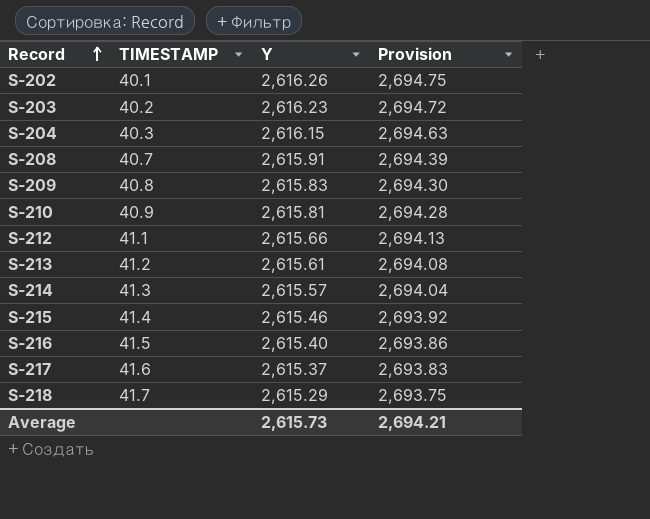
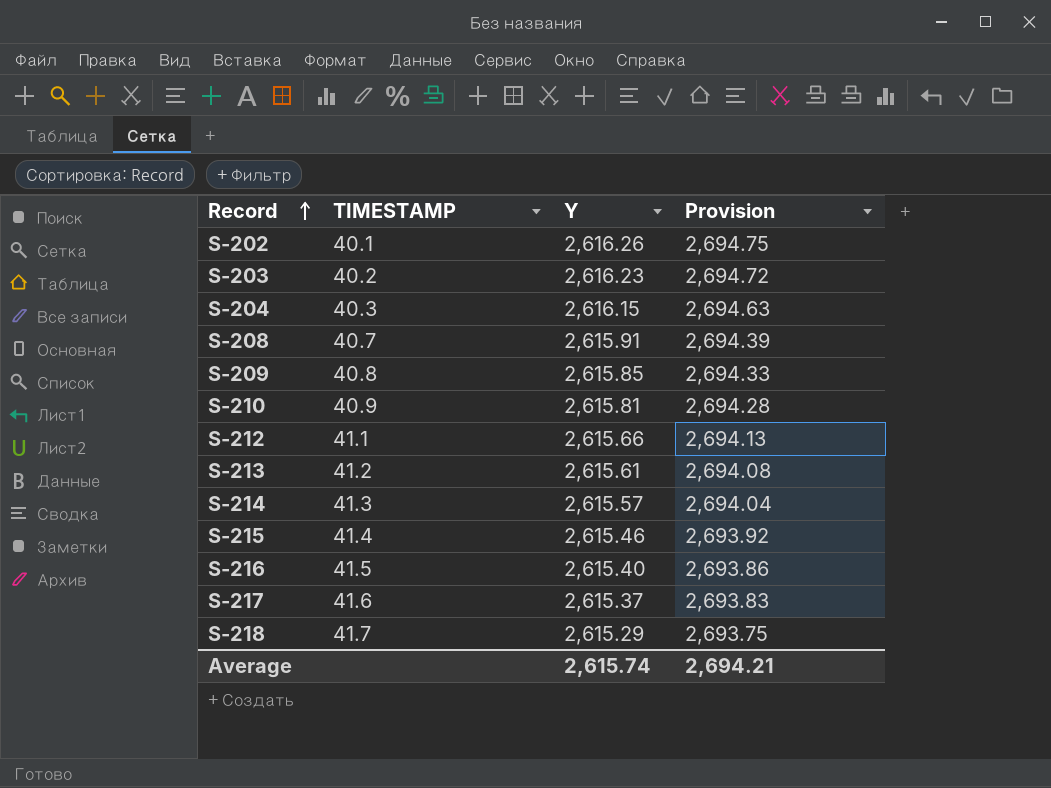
S-209 | Y: 2,615.83 -> 2,615.85
S-209 | Provision: 2,694.30 -> 2,694.33
Average | Y: 2,615.73 -> 2,615.74

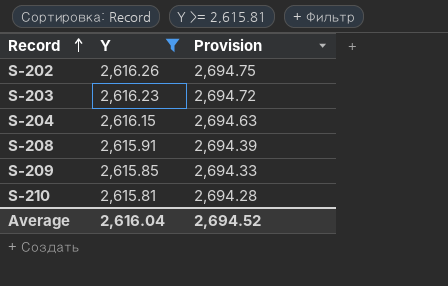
filter: none -> Y >= 2,615.81
column TIMESTAMP | position: 2 -> none
Average | Y: 2,615.74 -> 2,616.04
Average | Provision: 2,694.21 -> 2,694.52

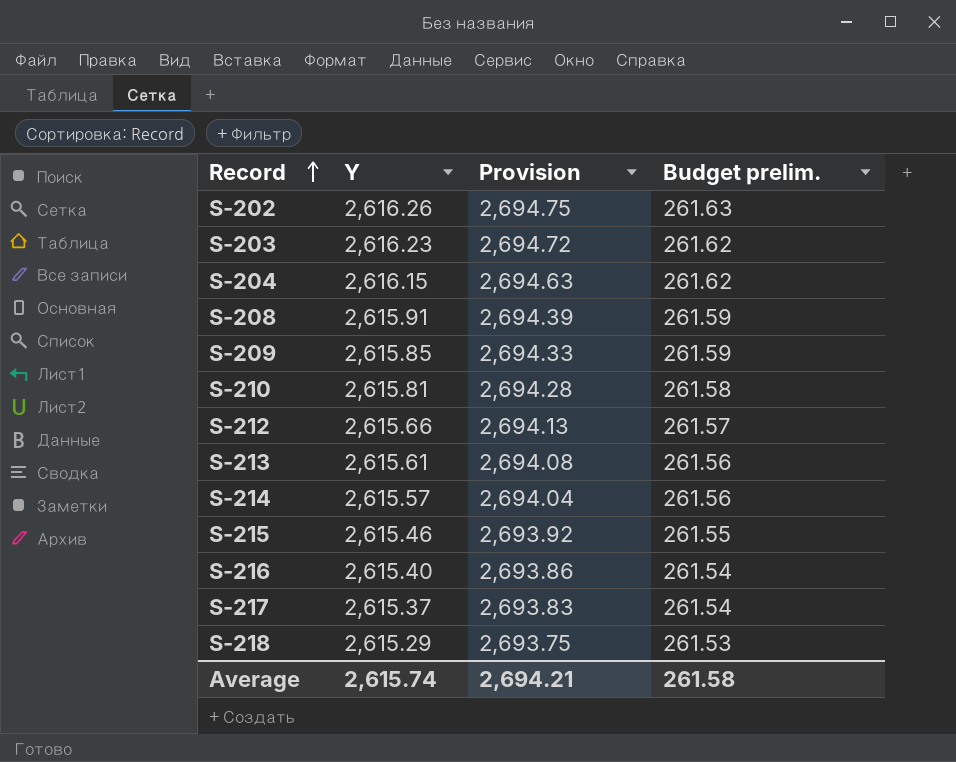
filter: Y >= 2,615.81 -> none
column Budget prelim. | formula: none -> [Y] * 0.1
Average | Y: 2,616.04 -> 2,615.74
Average | Provision: 2,694.52 -> 2,694.21

